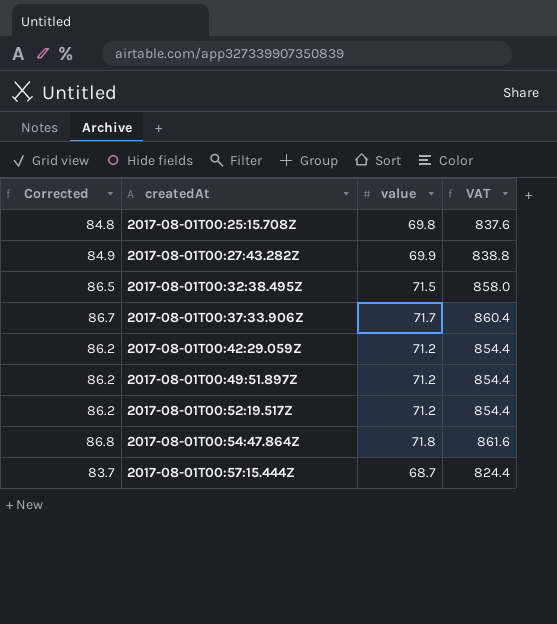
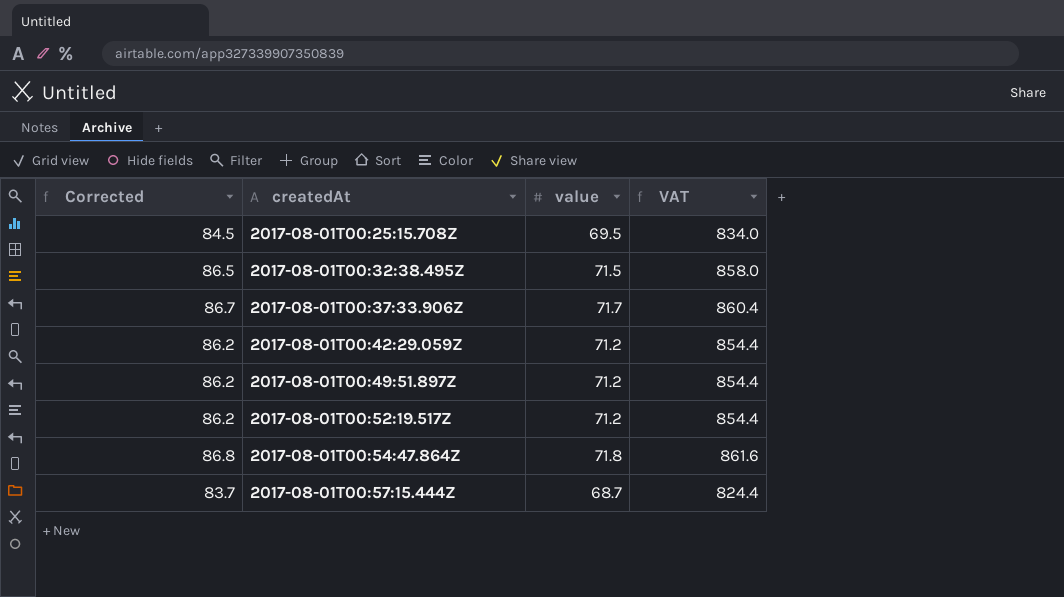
row 2017-08-01T00:27:43.282Z: 84.9 | 69.9 | 838.8 -> none
2017-08-01T00:25:15.708Z | Corrected: 84.8 -> 84.5
2017-08-01T00:25:15.708Z | value: 69.8 -> 69.5
2017-08-01T00:25:15.708Z | VAT: 837.6 -> 834.0

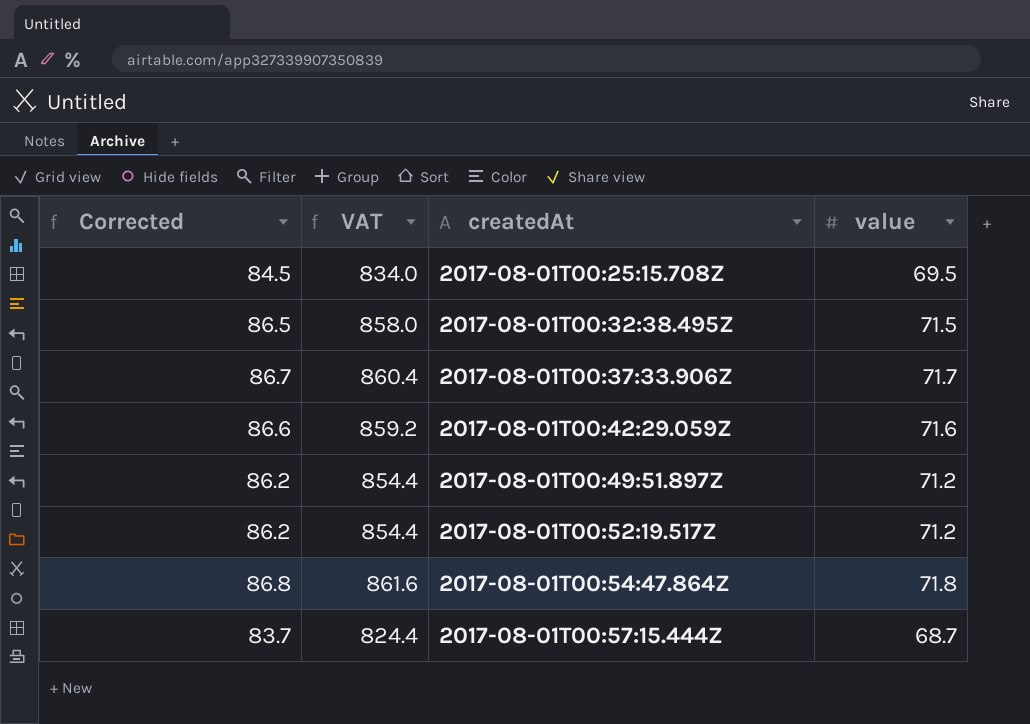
column VAT | position: 4 -> 2
2017-08-01T00:42:29.059Z | Corrected: 86.2 -> 86.6
2017-08-01T00:42:29.059Z | VAT: 854.4 -> 859.2
2017-08-01T00:42:29.059Z | value: 71.2 -> 71.6

